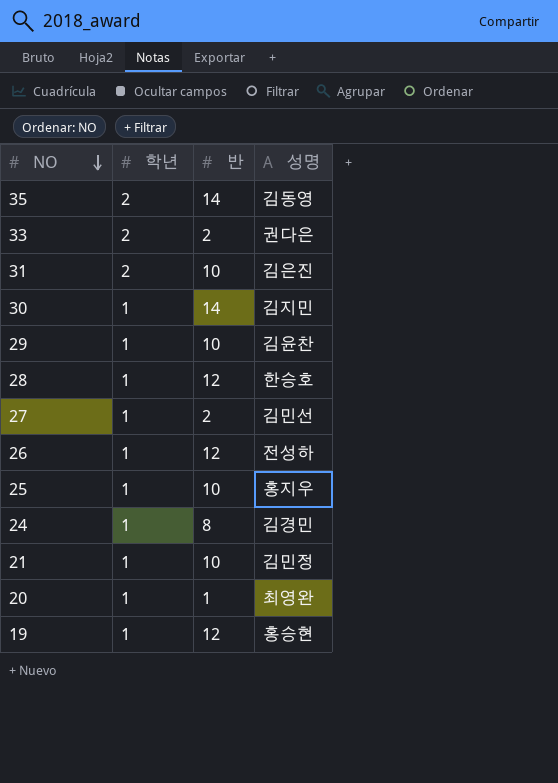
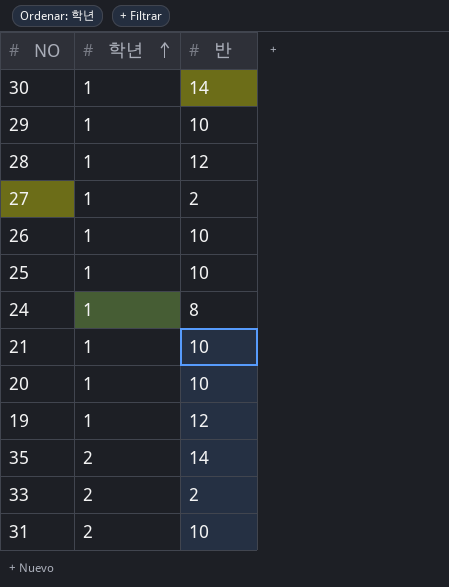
row order: NO descending -> 학년 ascending
column 성명 | position: 4 -> none
26 | 반: 12 -> 10
20 | 반: 1 -> 10

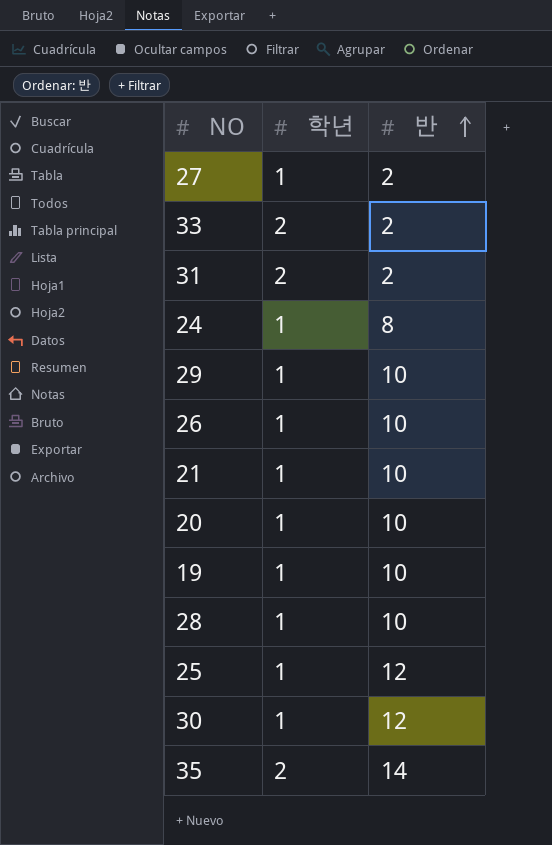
row order: 학년 ascending -> 반 ascending
31 | 반: 10 -> 2
19 | 반: 12 -> 10
28 | 반: 12 -> 10
25 | 반: 10 -> 12
30 | 반: 14 -> 12

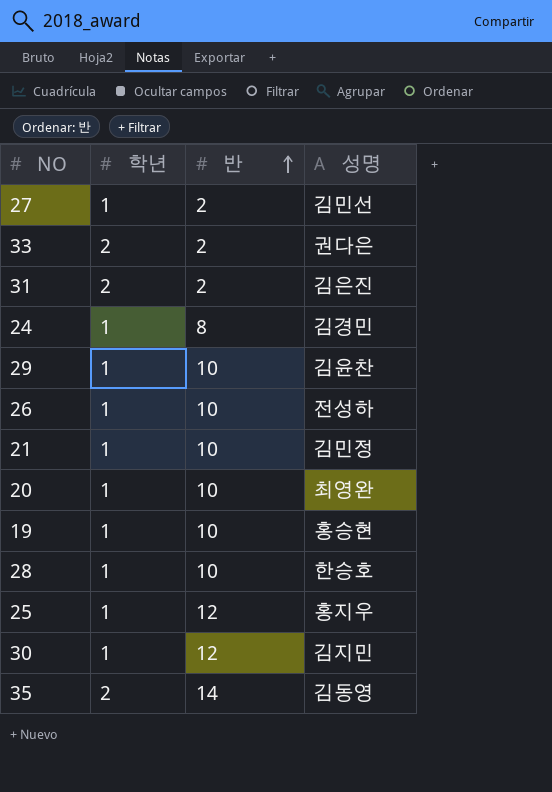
column 성명 | position: none -> 4

